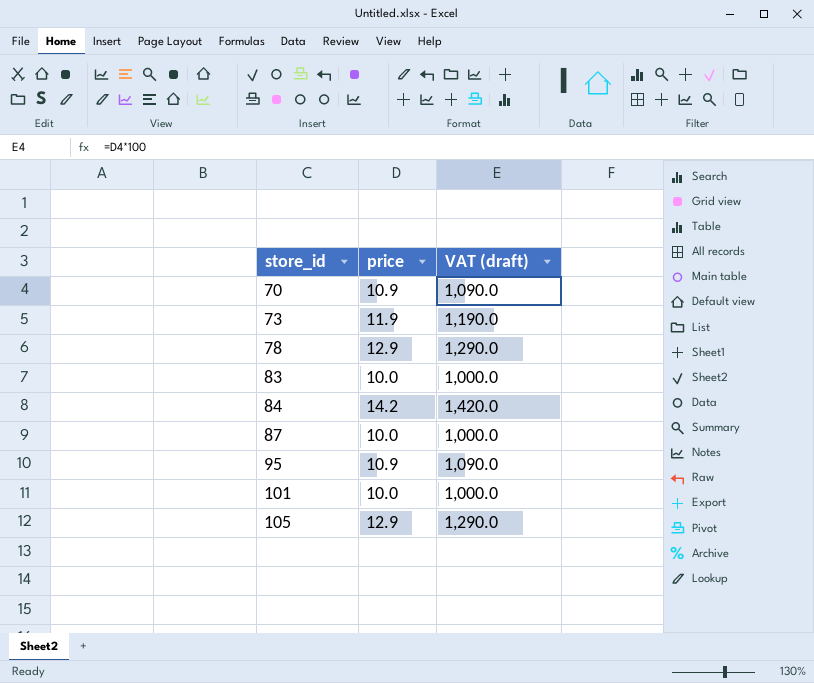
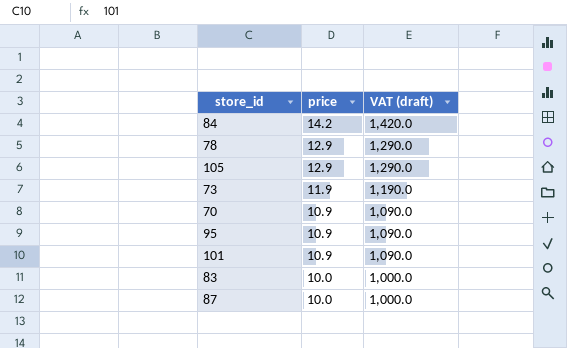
row order: store_id ascending -> price descending
101 | price: 10.0 -> 10.9
101 | VAT (draft): 1,000.0 -> 1,090.0

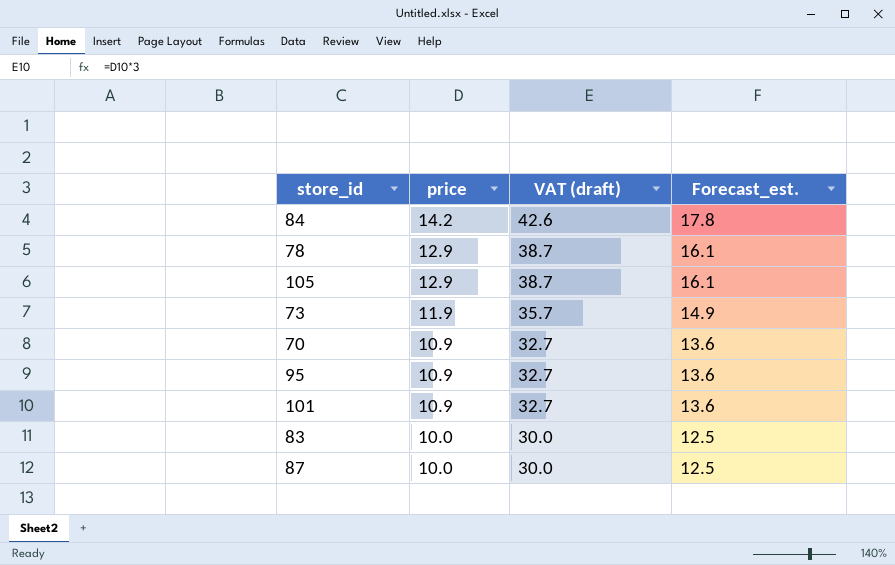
column VAT (draft) | formula: [price] * 100 -> [price] * 3
column Forecast_est. | formula: none -> [price] * 1.25

